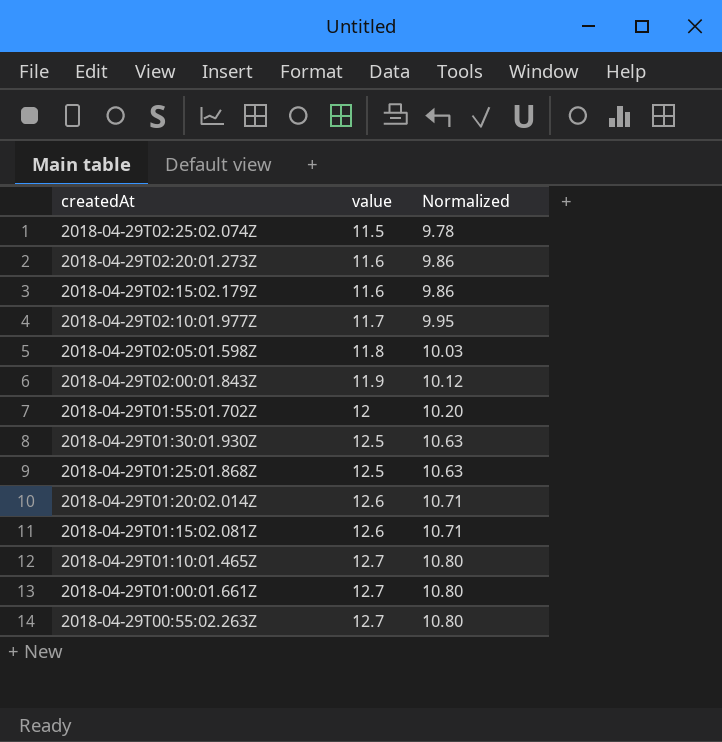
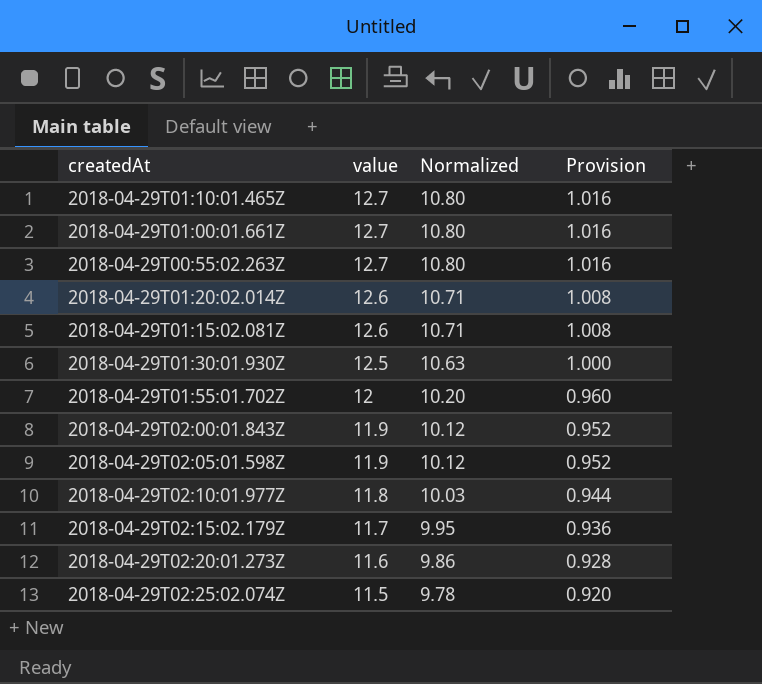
row order: createdAt descending -> value descending
column Provision | formula: none -> [value] * 0.08
row 2018-04-29T01:25:01.868Z: 12.5 | 10.63 -> none
2018-04-29T02:05:01.598Z | value: 11.8 -> 11.9
2018-04-29T02:05:01.598Z | Normalized: 10.03 -> 10.12
2018-04-29T02:10:01.977Z | value: 11.7 -> 11.8
2018-04-29T02:10:01.977Z | Normalized: 9.95 -> 10.03
2018-04-29T02:15:02.179Z | value: 11.6 -> 11.7
2018-04-29T02:15:02.179Z | Normalized: 9.86 -> 9.95

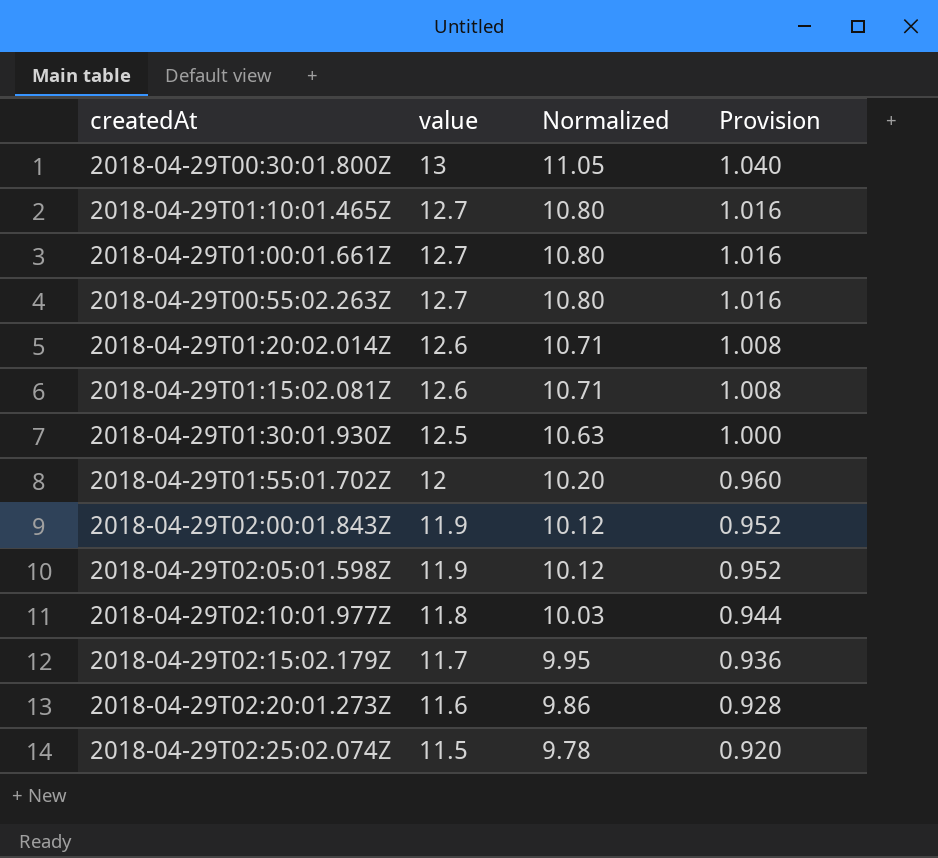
row 2018-04-29T00:30:01.800Z: none -> 13 | 11.05 | 1.040

